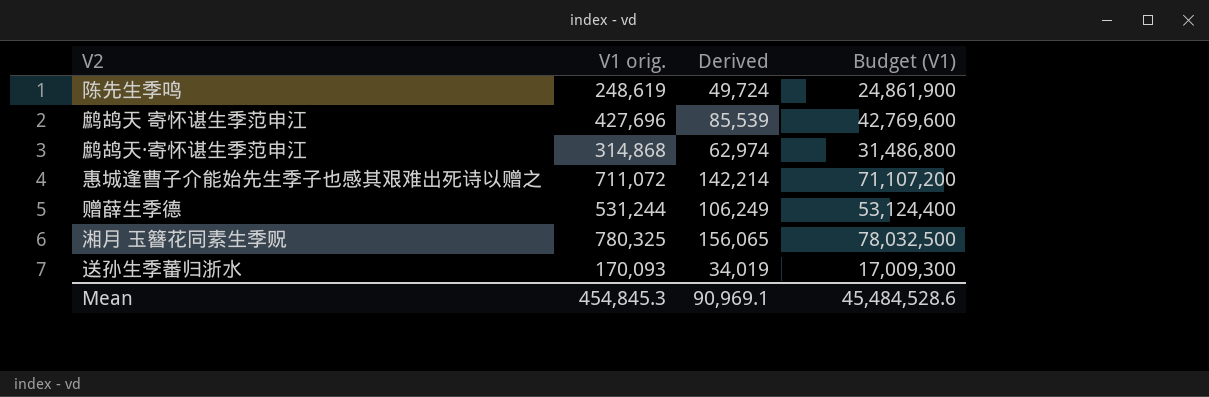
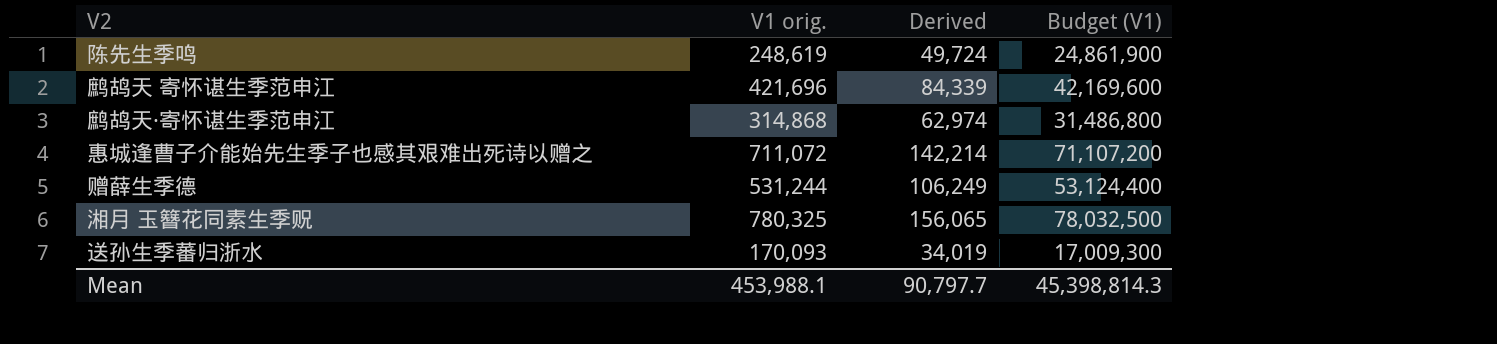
鹧鸪天 寄怀谌生季范申江 | V1 orig.: 427,696 -> 421,696
鹧鸪天 寄怀谌生季范申江 | Derived: 85,539 -> 84,339
鹧鸪天 寄怀谌生季范申江 | Budget (V1): 42,769,600 -> 42,169,600
Mean | V1 orig.: 454,845.3 -> 453,988.1
Mean | Derived: 90,969.1 -> 90,797.7
Mean | Budget (V1): 45,484,528.6 -> 45,398,814.3

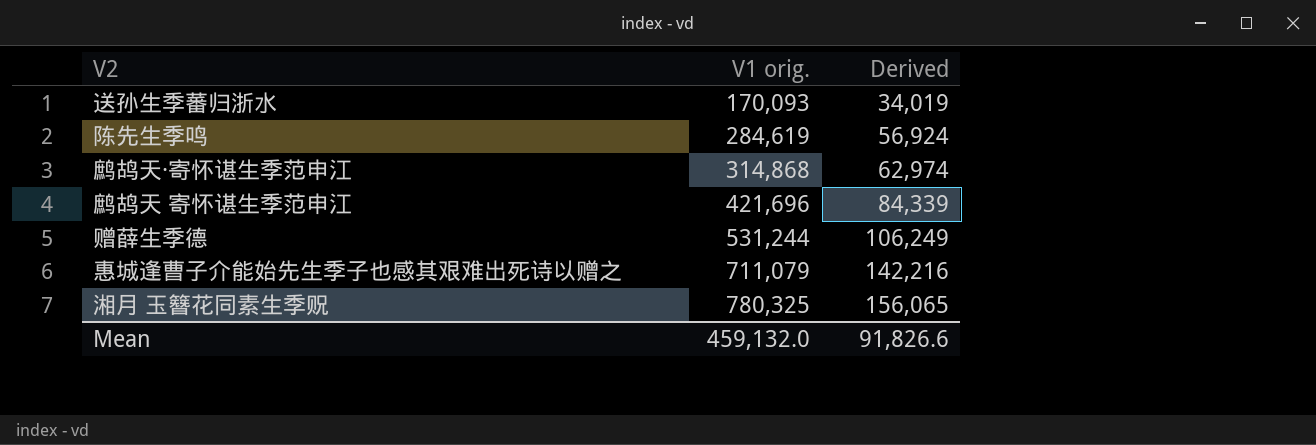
row order: none -> V1 orig. ascending
column Budget (V1) | formula: [V1 orig.] * 100 -> none
陈先生季鸣 | V1 orig.: 248,619 -> 284,619
陈先生季鸣 | Derived: 49,724 -> 56,924
惠城逢曹子介能始先生季子也感其艰难出死诗以赠之 | V1 orig.: 711,072 -> 711,079
惠城逢曹子介能始先生季子也感其艰难出死诗以赠之 | Derived: 142,214 -> 142,216
Mean | V1 orig.: 453,988.1 -> 459,132.0
Mean | Derived: 90,797.7 -> 91,826.6

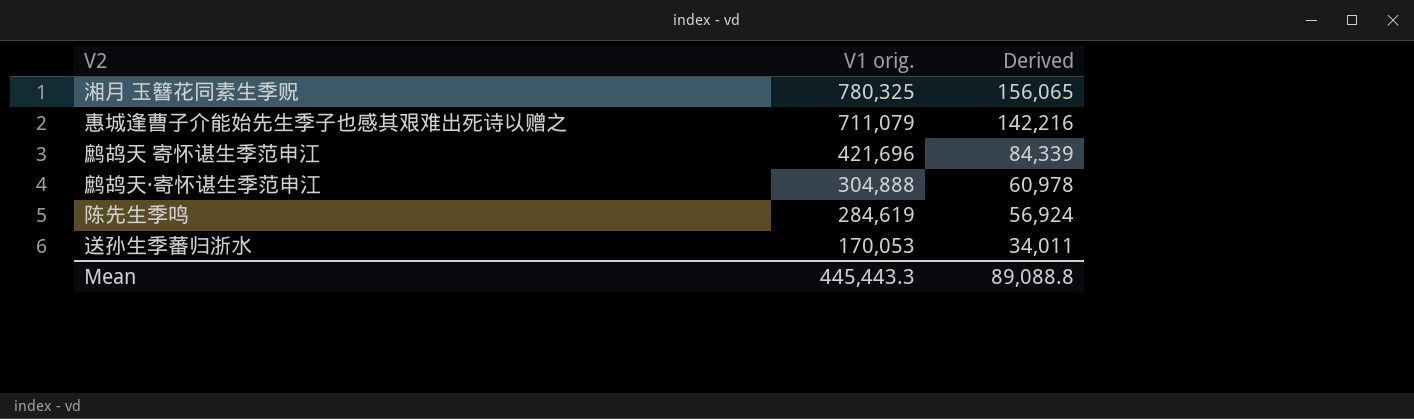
row order: V1 orig. ascending -> V1 orig. descending
row 赠薛生季德: 531,244 | 106,249 -> none
鹧鸪天·寄怀谌生季范申江 | V1 orig.: 314,868 -> 304,888
鹧鸪天·寄怀谌生季范申江 | Derived: 62,974 -> 60,978
送孙生季蕃归浙水 | V1 orig.: 170,093 -> 170,053
送孙生季蕃归浙水 | Derived: 34,019 -> 34,011
Mean | V1 orig.: 459,132.0 -> 445,443.3
Mean | Derived: 91,826.6 -> 89,088.8

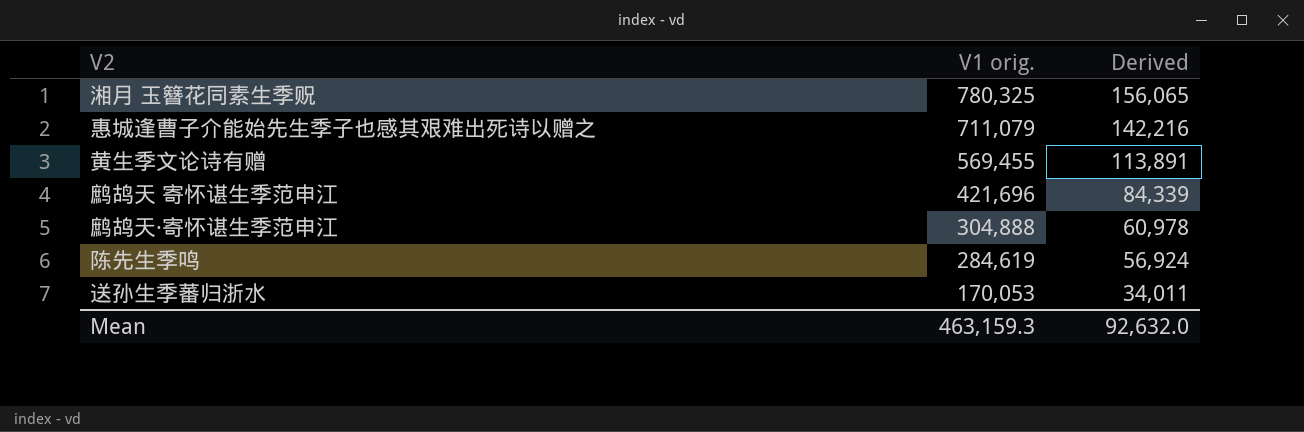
row 黄生季文论诗有赠: none -> 569,455 | 113,891
Mean | V1 orig.: 445,443.3 -> 463,159.3
Mean | Derived: 89,088.8 -> 92,632.0

